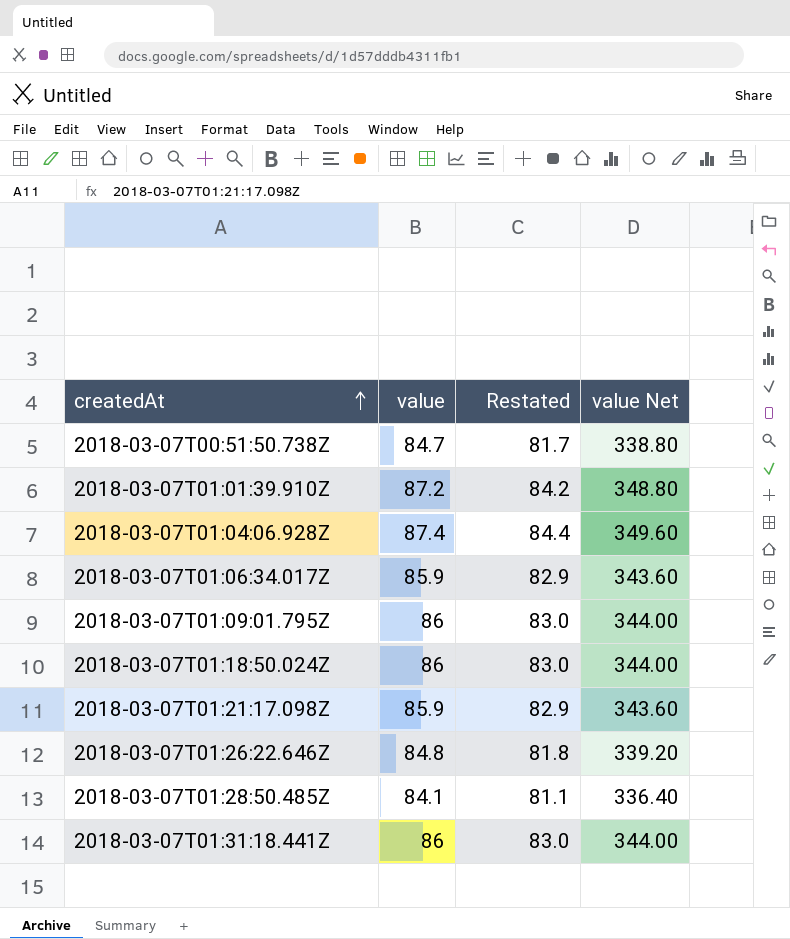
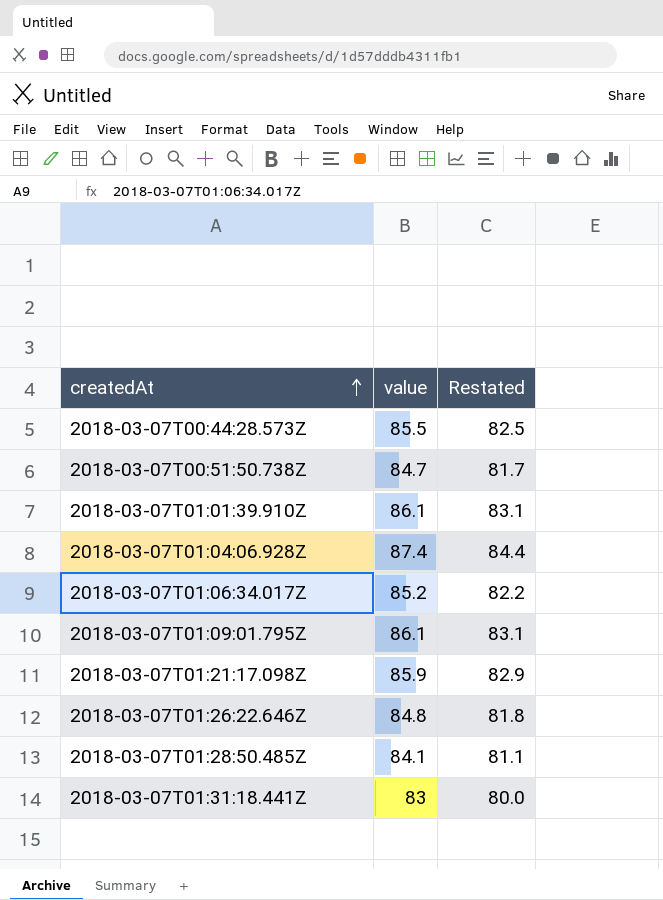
column value Net | formula: [value] * 4 -> none
row 2018-03-07T01:18:50.024Z: 86 | 83.0 | 344.00 -> none
row 2018-03-07T00:44:28.573Z: none -> 85.5 | 82.5
2018-03-07T01:01:39.910Z | value: 87.2 -> 86.1
2018-03-07T01:01:39.910Z | Restated: 84.2 -> 83.1
2018-03-07T01:06:34.017Z | value: 85.9 -> 85.2
2018-03-07T01:06:34.017Z | Restated: 82.9 -> 82.2
2018-03-07T01:09:01.795Z | value: 86 -> 86.1
2018-03-07T01:09:01.795Z | Restated: 83.0 -> 83.1
2018-03-07T01:31:18.441Z | value: 86 -> 83
2018-03-07T01:31:18.441Z | Restated: 83.0 -> 80.0

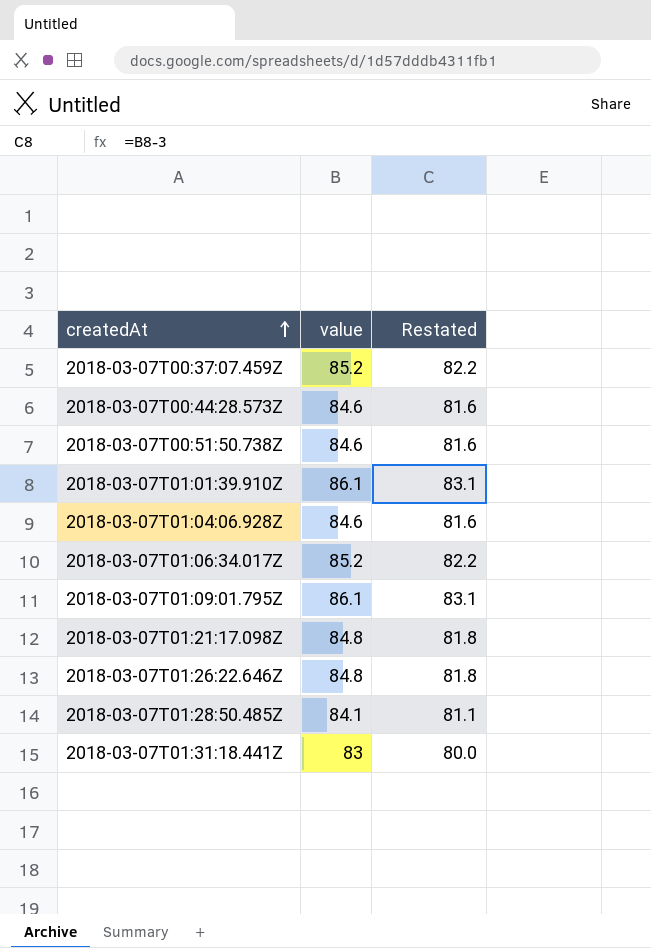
row 2018-03-07T00:37:07.459Z: none -> 85.2 | 82.2
2018-03-07T00:44:28.573Z | value: 85.5 -> 84.6
2018-03-07T00:44:28.573Z | Restated: 82.5 -> 81.6
2018-03-07T00:51:50.738Z | value: 84.7 -> 84.6
2018-03-07T00:51:50.738Z | Restated: 81.7 -> 81.6
2018-03-07T01:04:06.928Z | value: 87.4 -> 84.6
2018-03-07T01:04:06.928Z | Restated: 84.4 -> 81.6
2018-03-07T01:21:17.098Z | value: 85.9 -> 84.8
2018-03-07T01:21:17.098Z | Restated: 82.9 -> 81.8

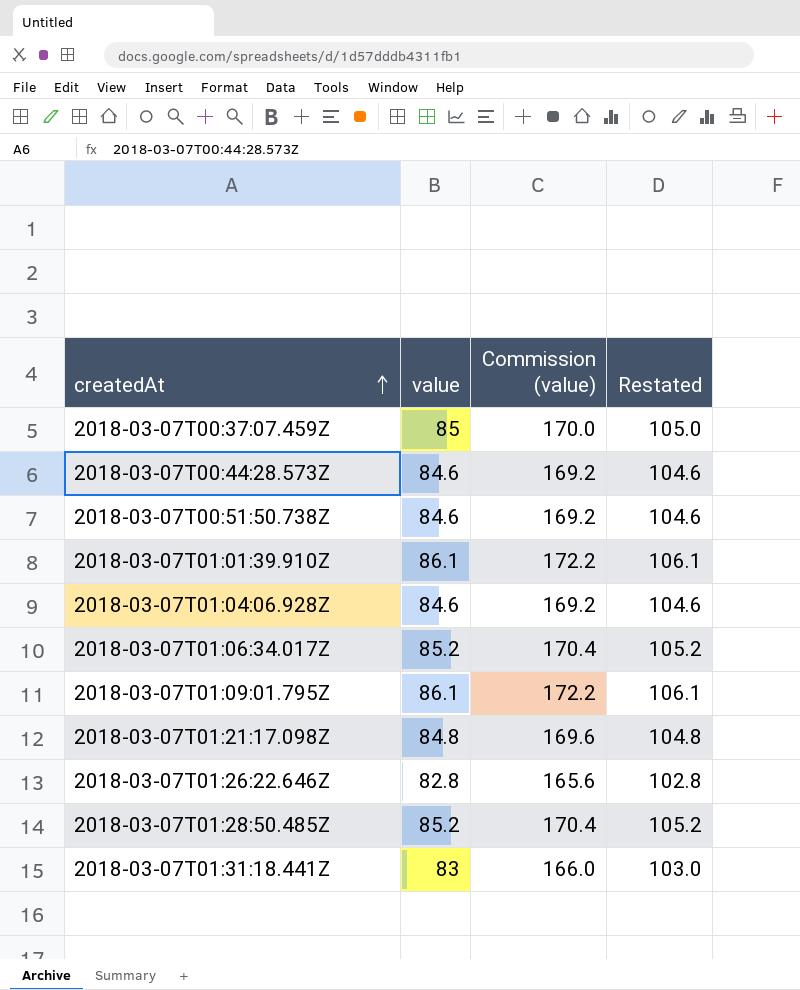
column Commission (value) | formula: none -> [value] * 2
column Restated | formula: [value] - 3 -> [value] + 20
2018-03-07T00:37:07.459Z | value: 85.2 -> 85
2018-03-07T01:26:22.646Z | value: 84.8 -> 82.8
2018-03-07T01:28:50.485Z | value: 84.1 -> 85.2

